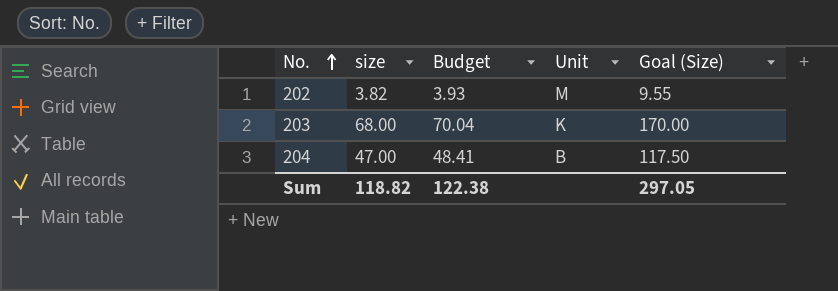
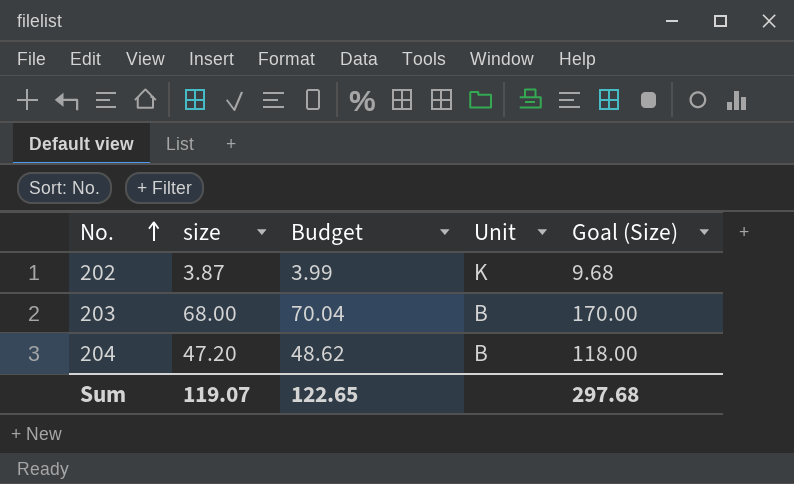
202 | size: 3.82 -> 3.87
202 | Budget: 3.93 -> 3.99
202 | Unit: M -> K
202 | Goal (Size): 9.55 -> 9.68
203 | Unit: K -> B
204 | size: 47.00 -> 47.20
204 | Budget: 48.41 -> 48.62
204 | Goal (Size): 117.50 -> 118.00
Sum | size: 118.82 -> 119.07
Sum | Budget: 122.38 -> 122.65
Sum | Goal (Size): 297.05 -> 297.68

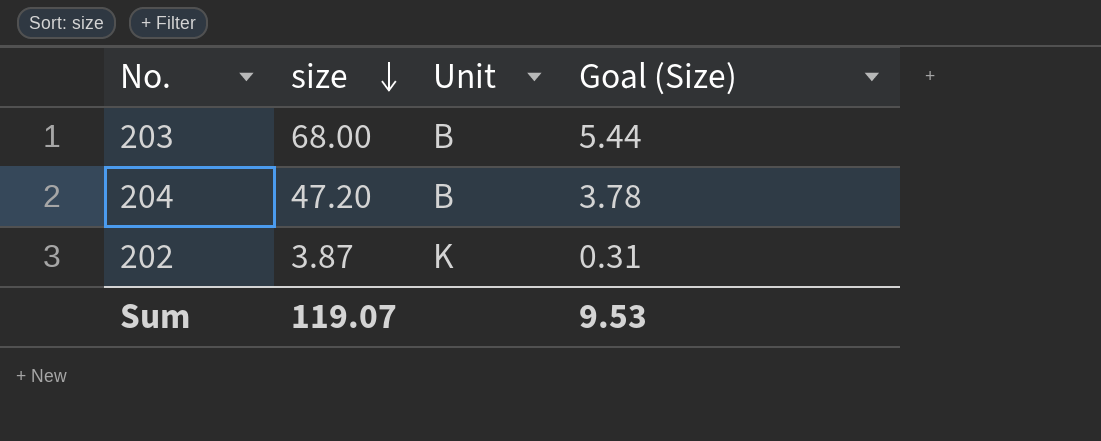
row order: No. ascending -> size descending
column Budget | formula: [size] * 1.03 -> none
column Goal (Size) | formula: [size] * 2.5 -> [size] * 0.08
Sum | Goal (Size): 297.68 -> 9.53

